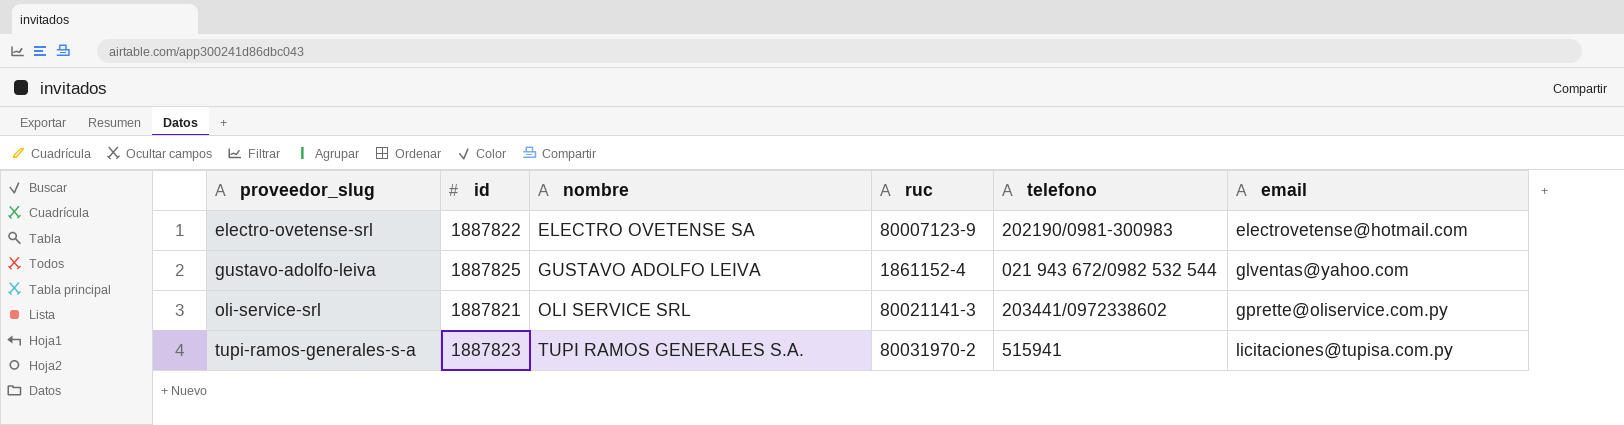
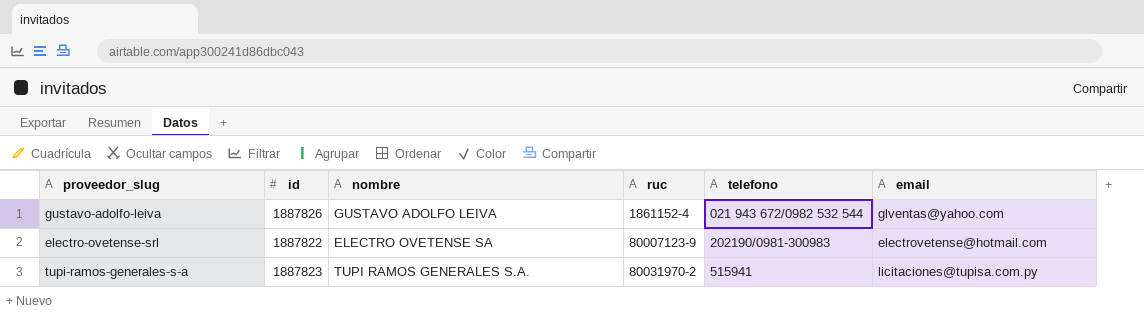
row order: proveedor_slug ascending -> ruc ascending
row oli-service-srl: 1887821 | OLI SERVICE SRL | 80021141-3 | 203441/0972338602 | gprette@oliservice.com.py -> none
gustavo-adolfo-leiva | id: 1887825 -> 1887826

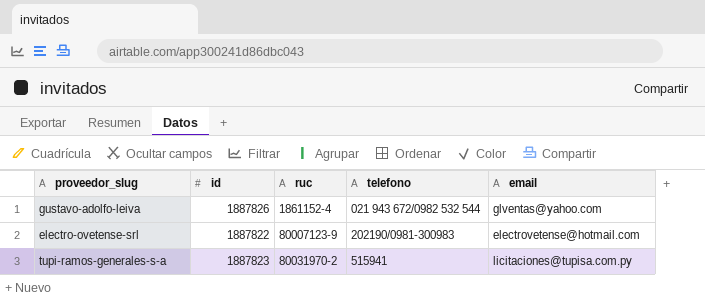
column nombre | position: 3 -> none

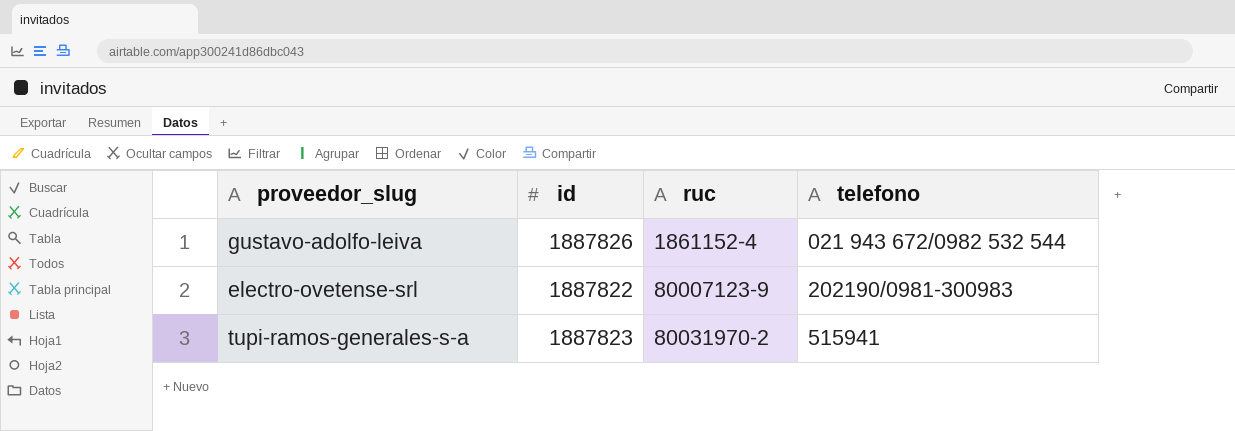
column email | position: 5 -> none

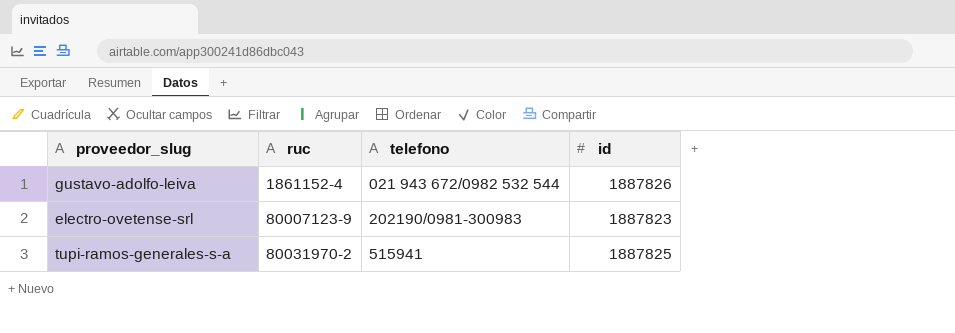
column id | position: 2 -> 4
electro-ovetense-srl | id: 1887822 -> 1887823
tupi-ramos-generales-s-a | id: 1887823 -> 1887825

